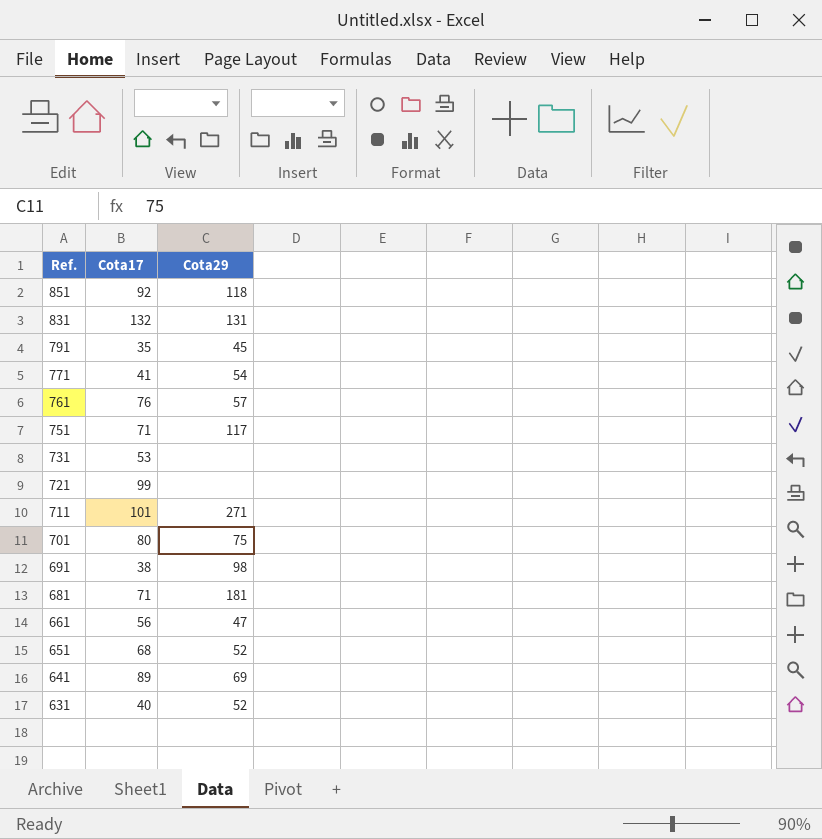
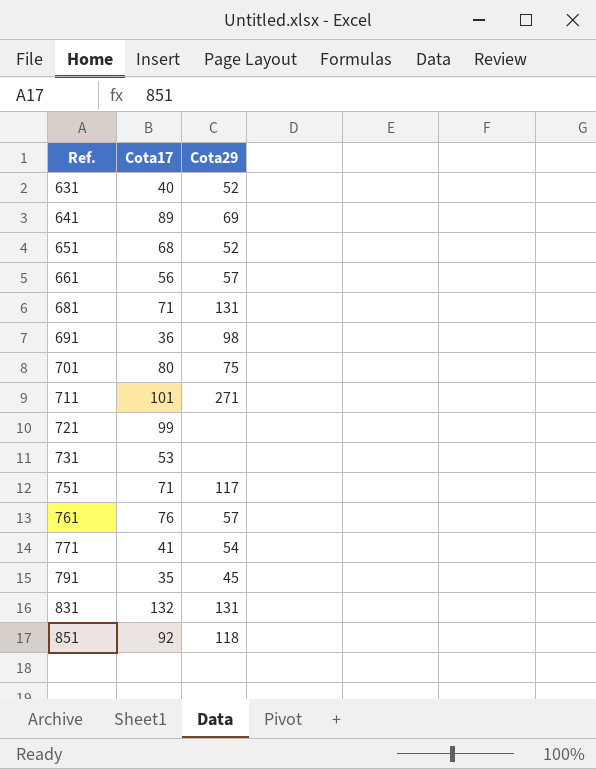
row order: Ref. descending -> Ref. ascending
661 | Cota29: 47 -> 57
681 | Cota29: 181 -> 131
691 | Cota17: 38 -> 36

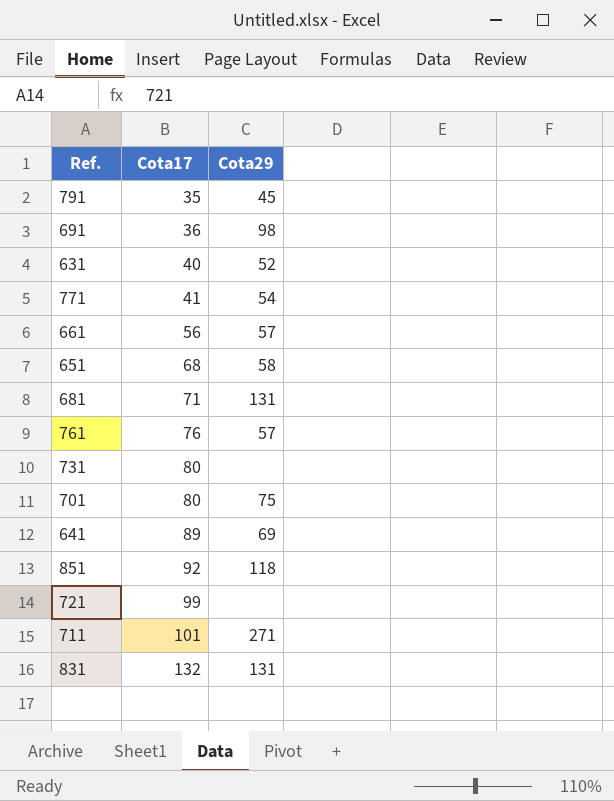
row order: Ref. ascending -> Cota17 ascending
row 751: 71 | 117 -> none
651 | Cota29: 52 -> 58
731 | Cota17: 53 -> 80

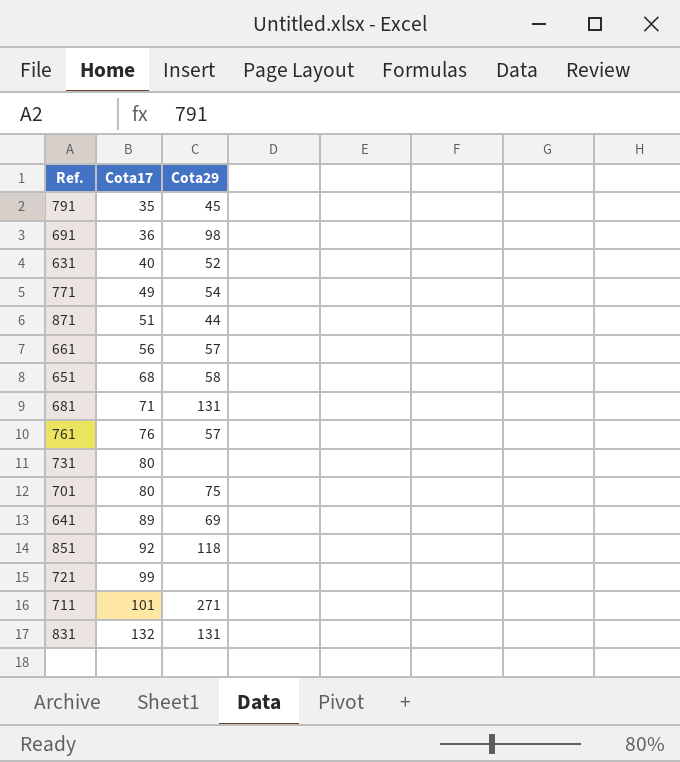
771 | Cota17: 41 -> 49
row 871: none -> 51 | 44

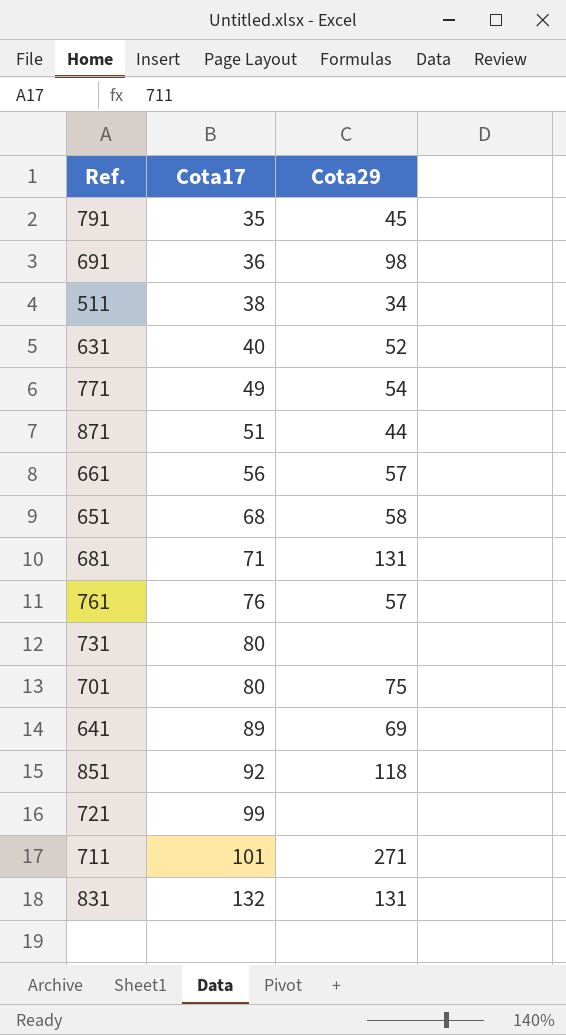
row 511: none -> 38 | 34

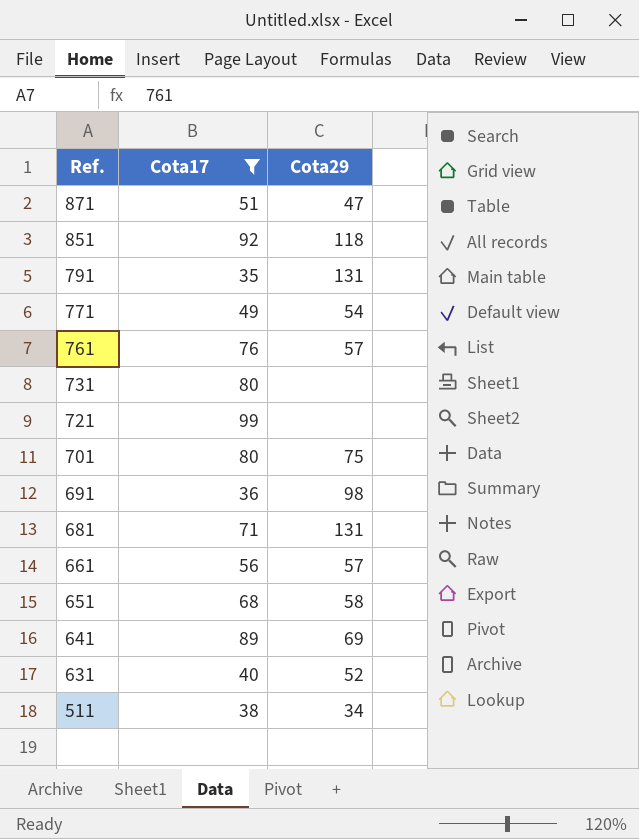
filter: none -> Cota17 <= 99
row order: Cota17 ascending -> Ref. descending
871 | Cota29: 44 -> 47
791 | Cota29: 45 -> 131

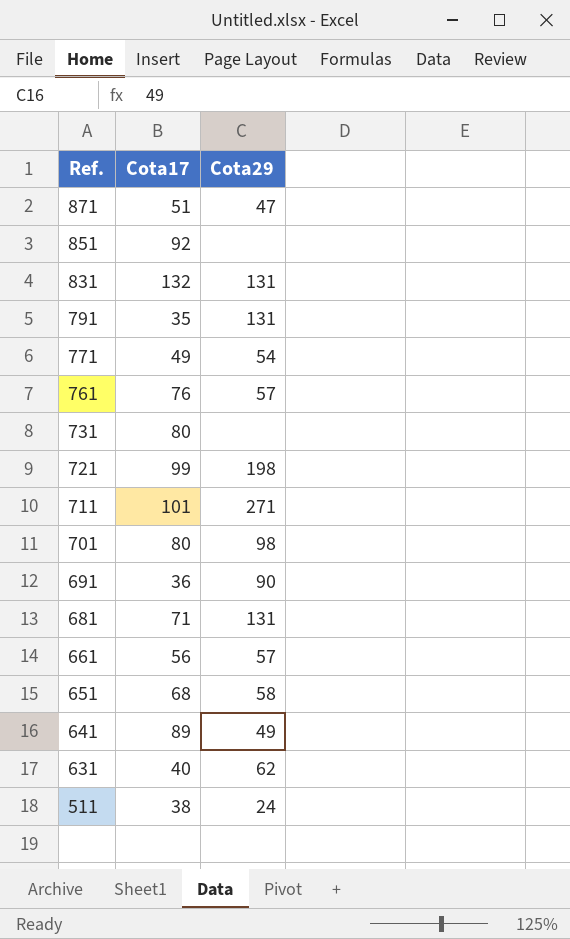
filter: Cota17 <= 99 -> none
851 | Cota29: 118 -> none
721 | Cota29: none -> 198
701 | Cota29: 75 -> 98
691 | Cota29: 98 -> 90
641 | Cota29: 69 -> 49
631 | Cota29: 52 -> 62
511 | Cota29: 34 -> 24

